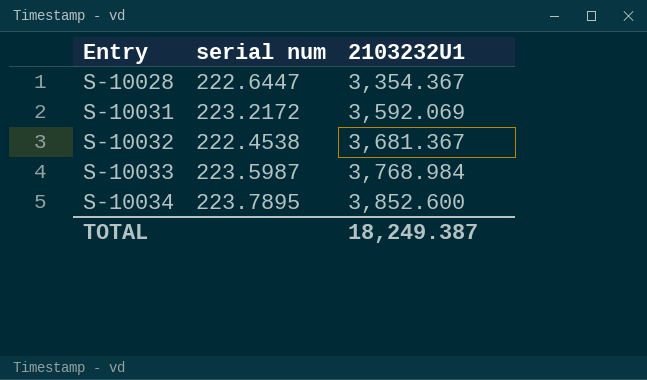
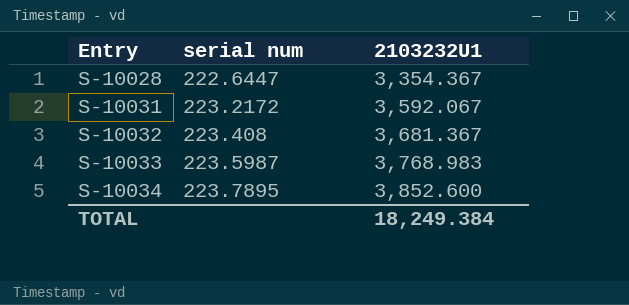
S-10031 | 2103232U1: 3,592.069 -> 3,592.067
S-10032 | serial num: 222.4538 -> 223.408
S-10033 | 2103232U1: 3,768.984 -> 3,768.983
TOTAL | 2103232U1: 18,249.387 -> 18,249.384

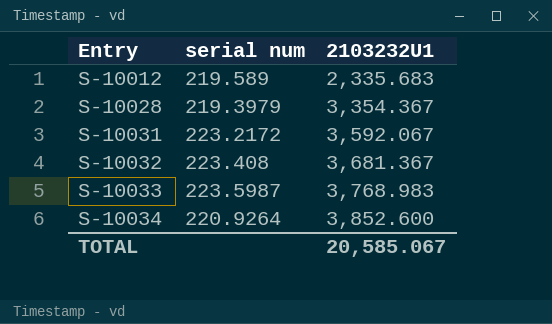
row S-10012: none -> 219.589 | 2,335.683
S-10028 | serial num: 222.6447 -> 219.3979
S-10034 | serial num: 223.7895 -> 220.9264
TOTAL | 2103232U1: 18,249.384 -> 20,585.067

